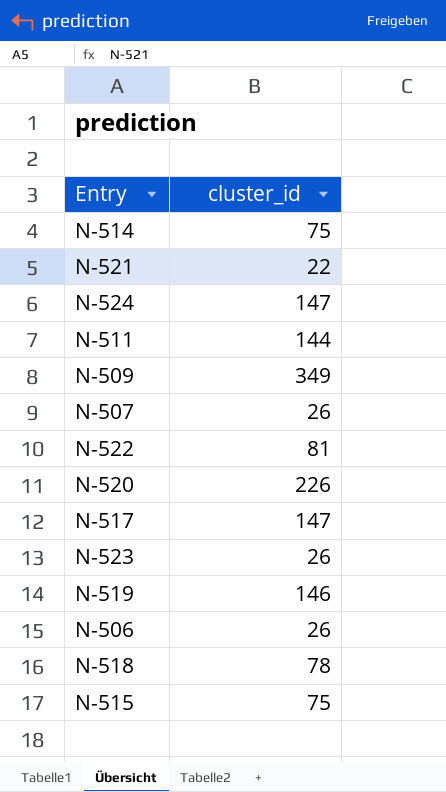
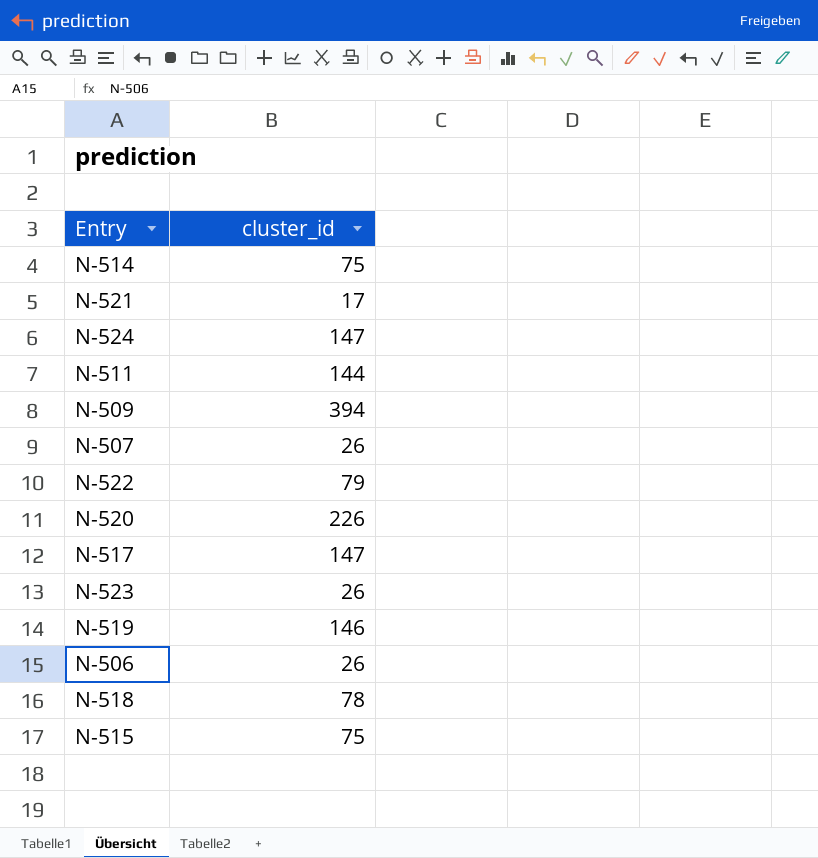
N-521 | cluster_id: 22 -> 17
N-509 | cluster_id: 349 -> 394
N-522 | cluster_id: 81 -> 79

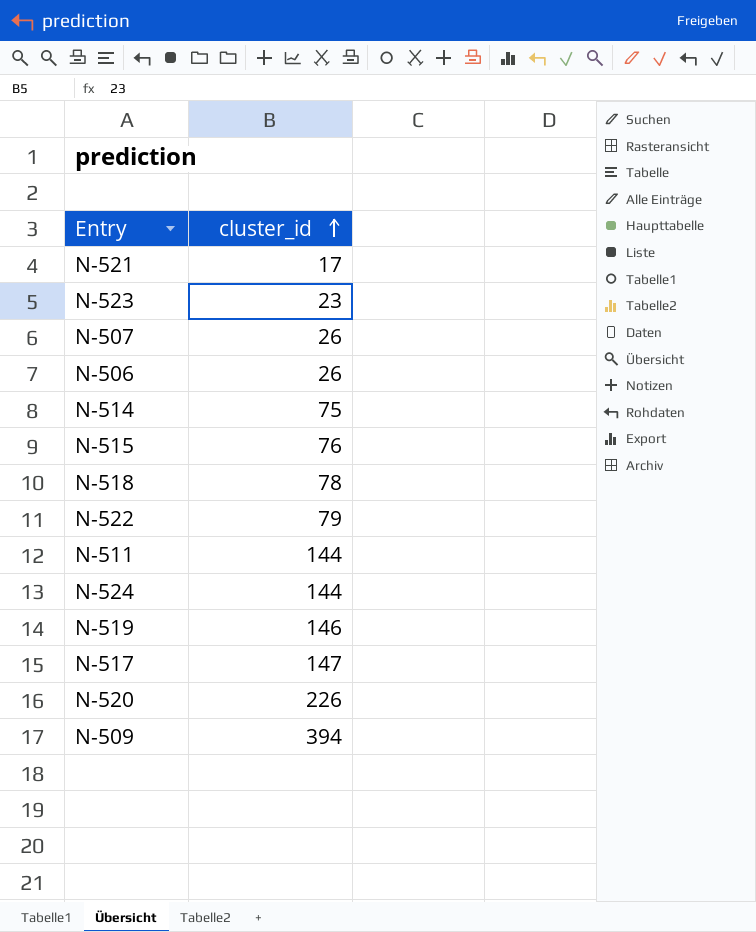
row order: none -> cluster_id ascending
N-523 | cluster_id: 26 -> 23
N-515 | cluster_id: 75 -> 76
N-524 | cluster_id: 147 -> 144

